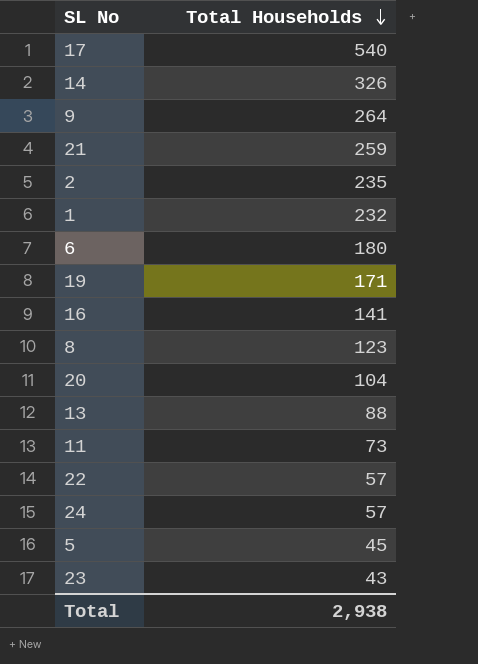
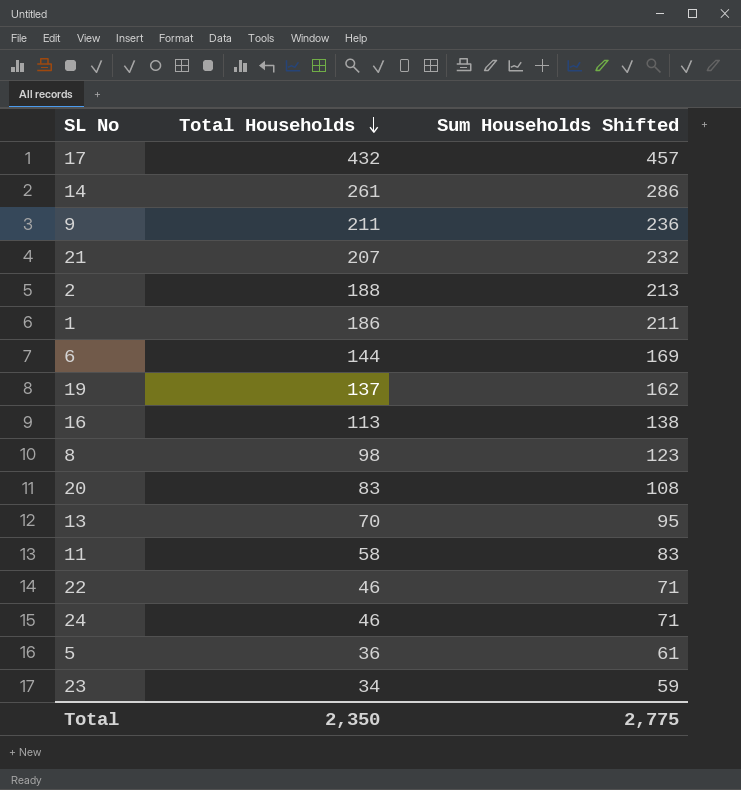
column Sum Households Shifted | formula: none -> [Total Households] + 25
17 | Total Households: 540 -> 432
14 | Total Households: 326 -> 261
9 | Total Households: 264 -> 211
21 | Total Households: 259 -> 207
2 | Total Households: 235 -> 188
1 | Total Households: 232 -> 186
6 | Total Households: 180 -> 144
19 | Total Households: 171 -> 137
16 | Total Households: 141 -> 113
8 | Total Households: 123 -> 98
20 | Total Households: 104 -> 83
13 | Total Households: 88 -> 70
11 | Total Households: 73 -> 58
22 | Total Households: 57 -> 46
24 | Total Households: 57 -> 46
5 | Total Households: 45 -> 36
23 | Total Households: 43 -> 34
Total | Total Households: 2,938 -> 2,350

